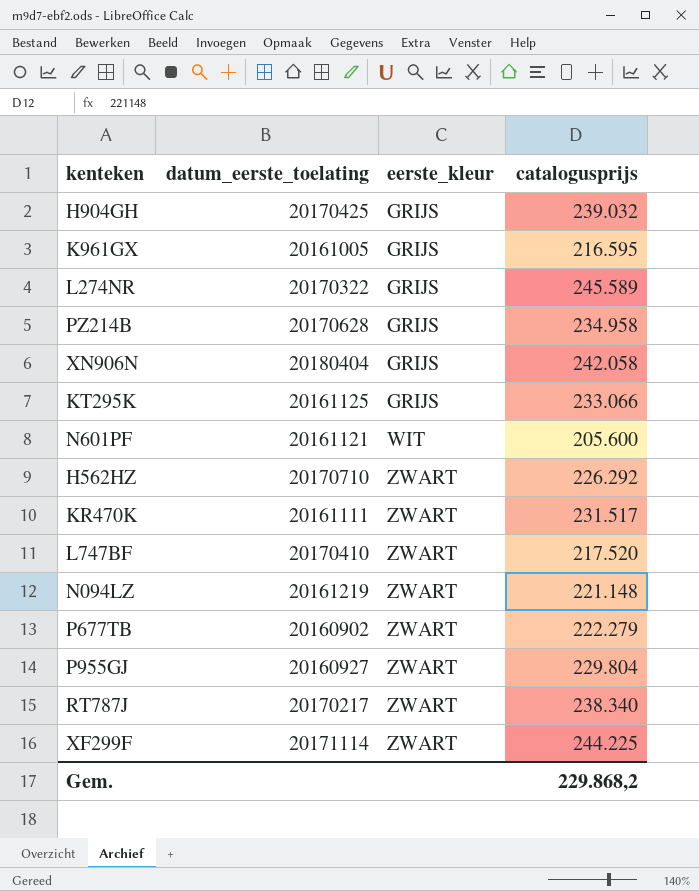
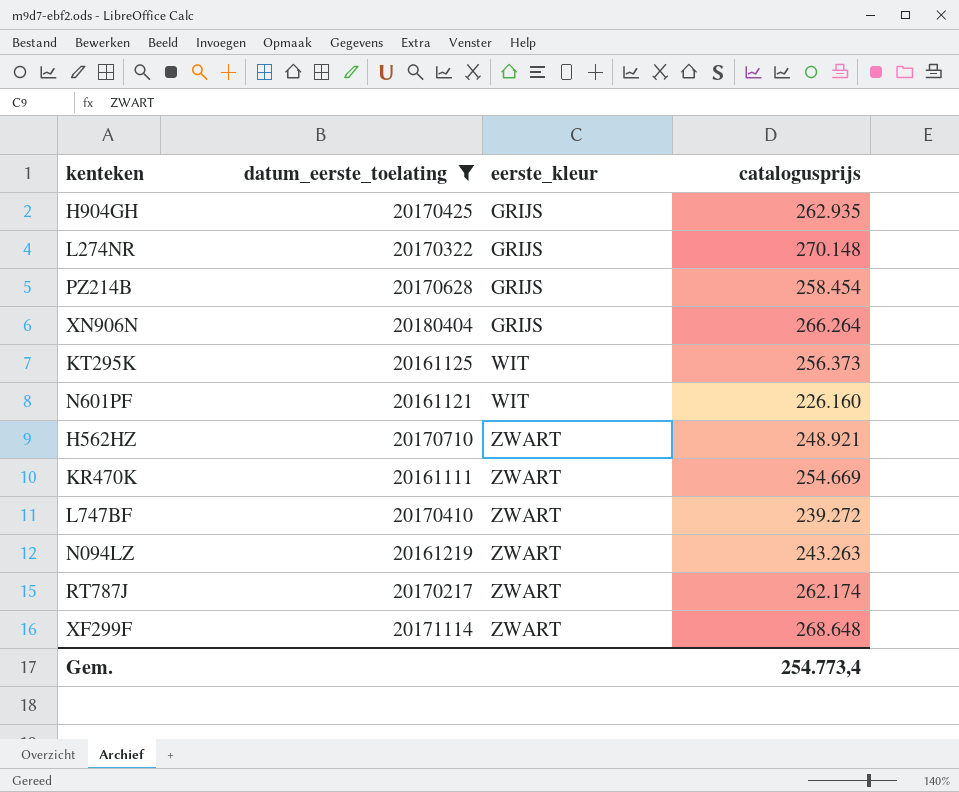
filter: none -> datum_eerste_toelating >= 20161111
H904GH | catalogusprijs: 239.032 -> 262.935
L274NR | catalogusprijs: 245.589 -> 270.148
PZ214B | catalogusprijs: 234.958 -> 258.454
XN906N | catalogusprijs: 242.058 -> 266.264
KT295K | eerste_kleur: GRIJS -> WIT
KT295K | catalogusprijs: 233.066 -> 256.373
N601PF | catalogusprijs: 205.600 -> 226.160
H562HZ | catalogusprijs: 226.292 -> 248.921
KR470K | catalogusprijs: 231.517 -> 254.669
L747BF | catalogusprijs: 217.520 -> 239.272
N094LZ | catalogusprijs: 221.148 -> 243.263
RT787J | catalogusprijs: 238.340 -> 262.174
XF299F | catalogusprijs: 244.225 -> 268.648
Gem. | catalogusprijs: 229.868,2 -> 254.773,4

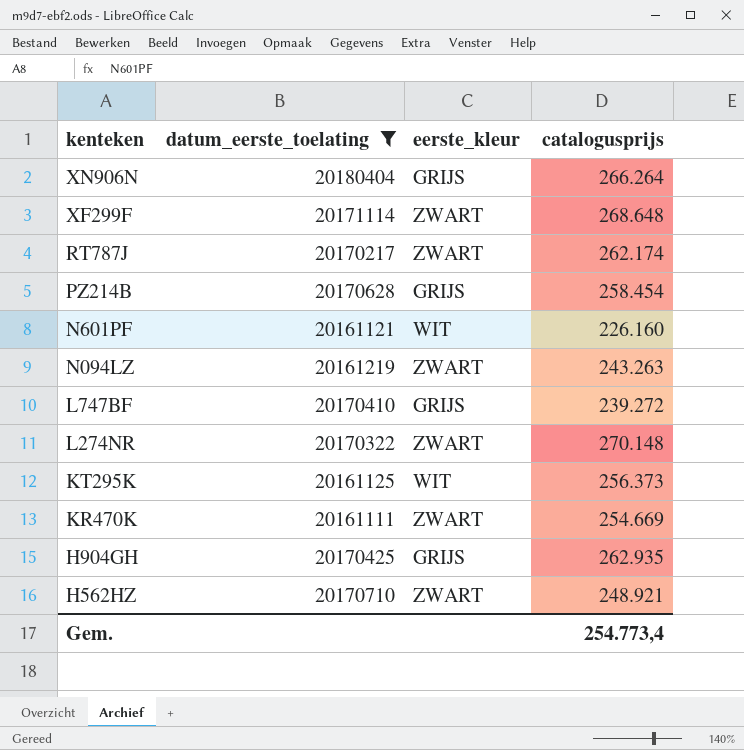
row order: eerste_kleur ascending -> kenteken descending
L747BF | eerste_kleur: ZWART -> GRIJS
L274NR | eerste_kleur: GRIJS -> ZWART

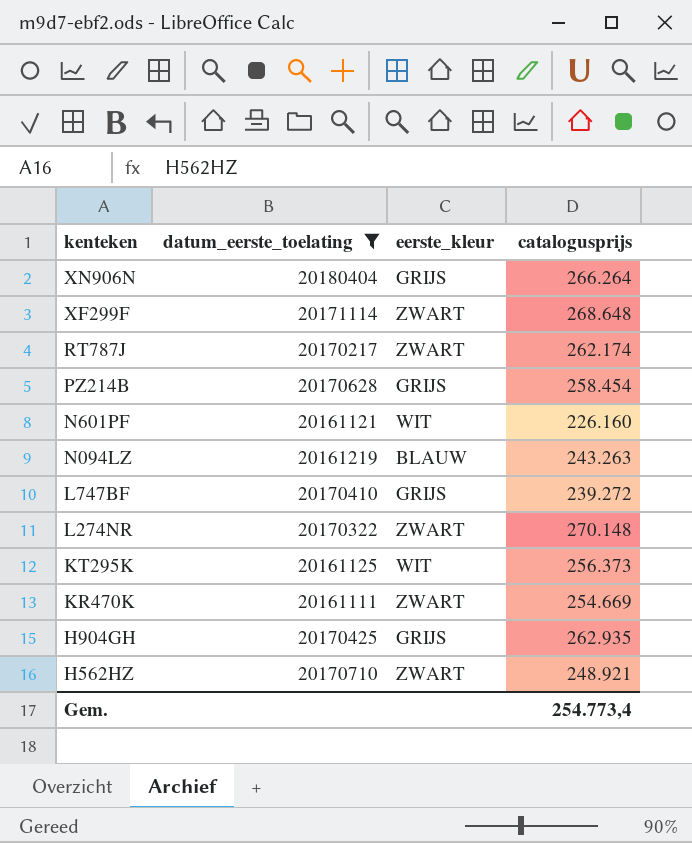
N094LZ | eerste_kleur: ZWART -> BLAUW

